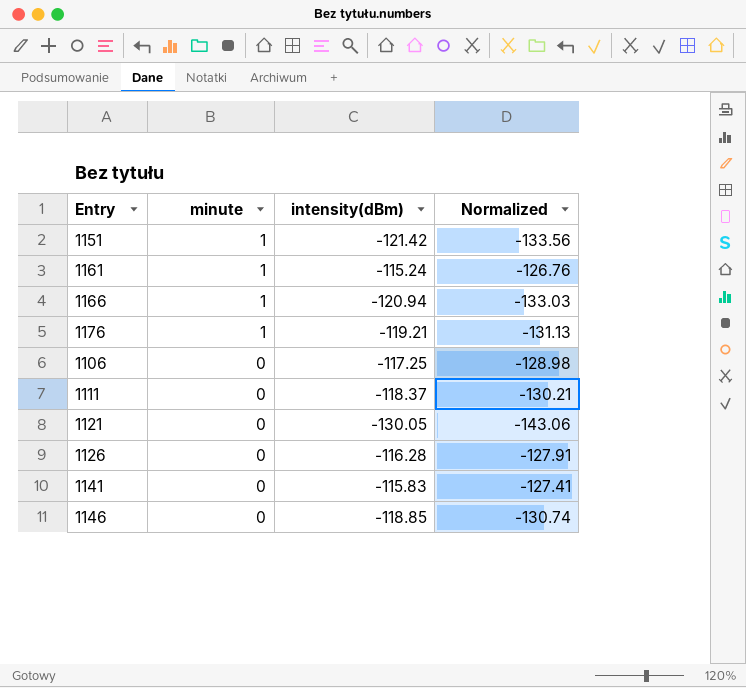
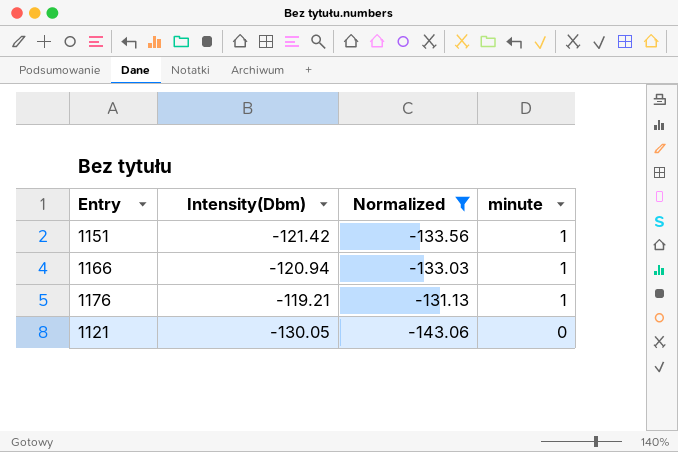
filter: none -> Normalized <= -131.13
column name: intensity(dBm) -> Intensity(Dbm)
column minute | position: 2 -> 4

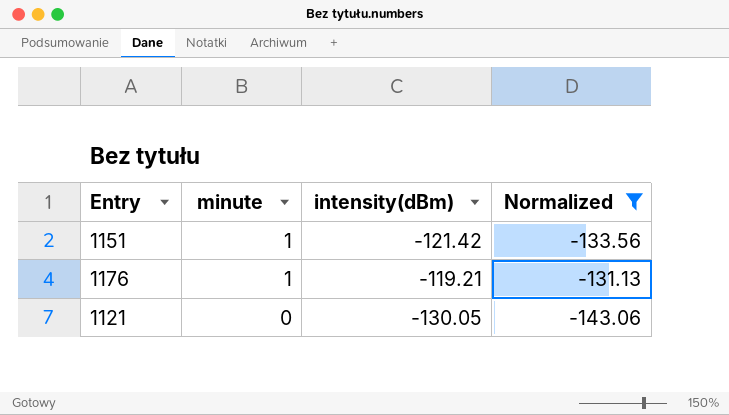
column minute | position: 4 -> 2
column name: Intensity(Dbm) -> intensity(dBm)
row 1166: -120.94 | -133.03 | 1 -> none

